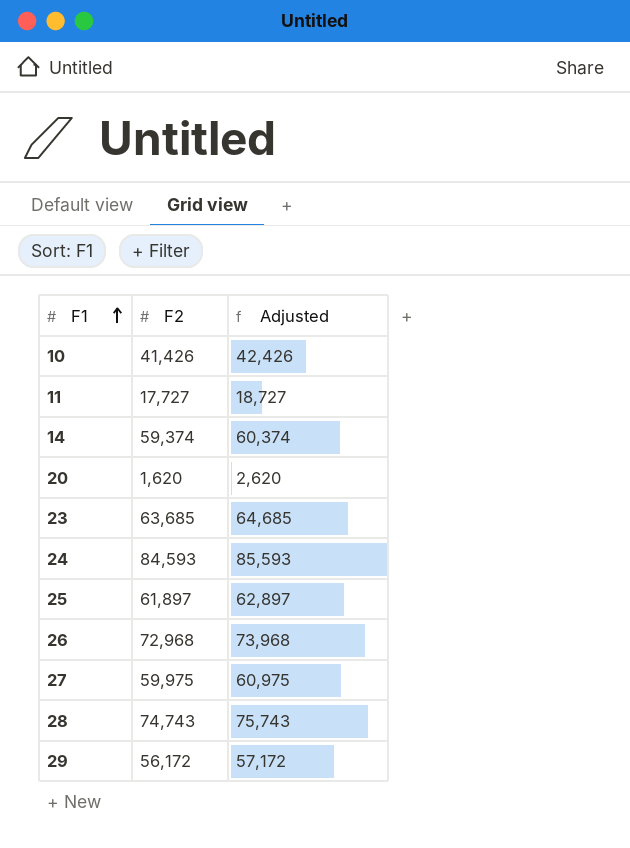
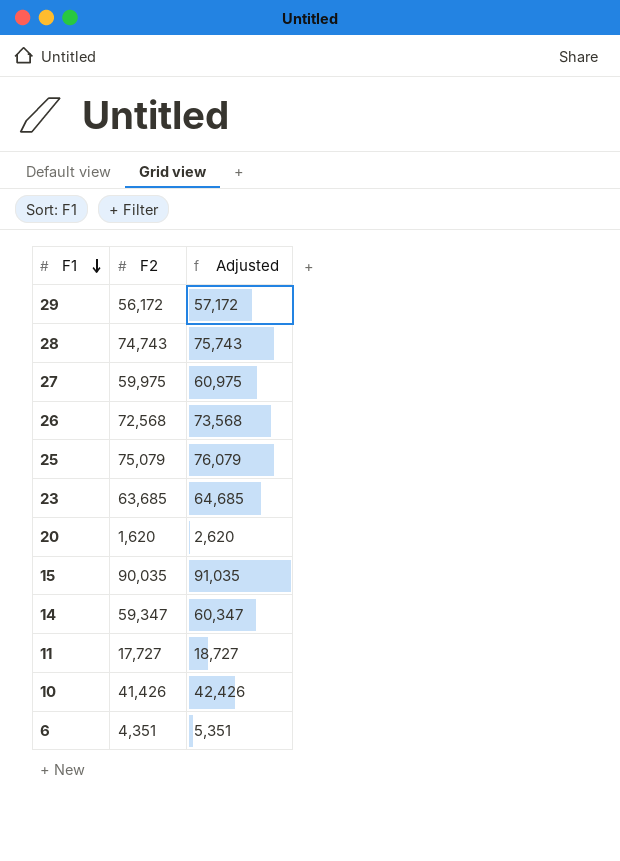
row order: F1 ascending -> F1 descending
row 24: 84,593 | 85,593 -> none
26 | F2: 72,968 -> 72,568
26 | Adjusted: 73,968 -> 73,568
25 | F2: 61,897 -> 75,079
25 | Adjusted: 62,897 -> 76,079
row 15: none -> 90,035 | 91,035
14 | F2: 59,374 -> 59,347
14 | Adjusted: 60,374 -> 60,347
row 6: none -> 4,351 | 5,351

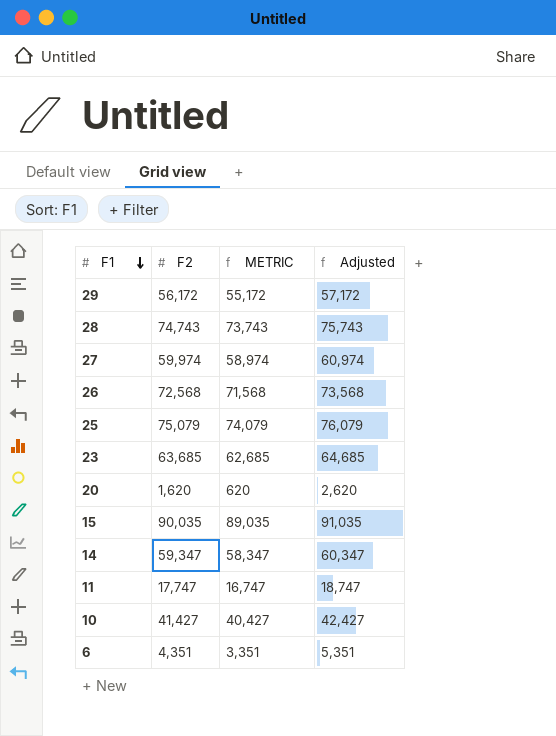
column METRIC | formula: none -> [F2] - 1000
27 | F2: 59,975 -> 59,974
27 | Adjusted: 60,975 -> 60,974
11 | F2: 17,727 -> 17,747
11 | Adjusted: 18,727 -> 18,747
10 | F2: 41,426 -> 41,427
10 | Adjusted: 42,426 -> 42,427

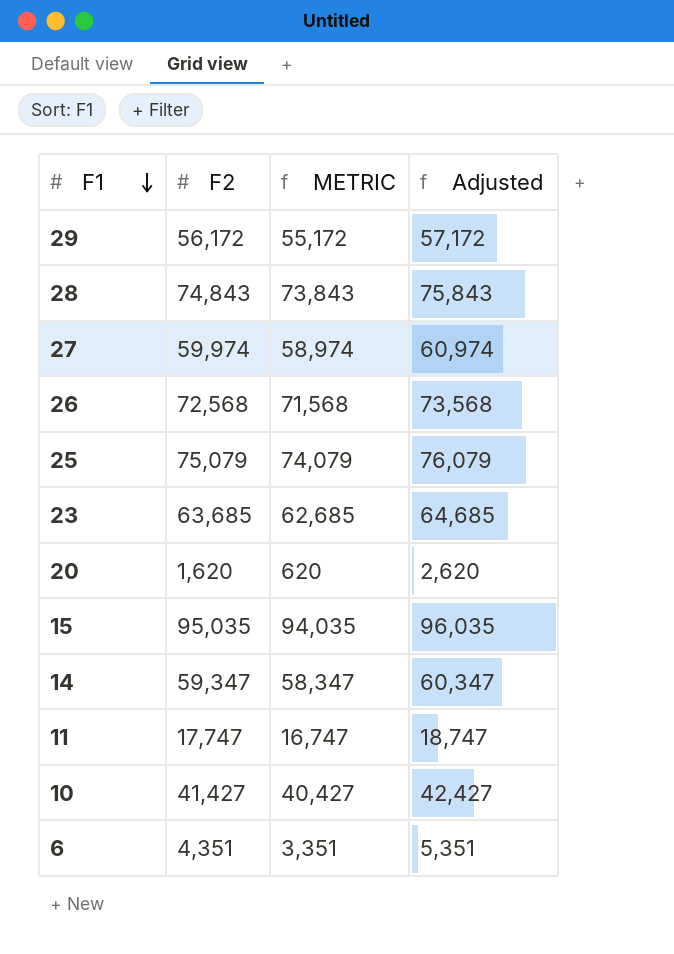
28 | F2: 74,743 -> 74,843
28 | METRIC: 73,743 -> 73,843
28 | Adjusted: 75,743 -> 75,843
15 | F2: 90,035 -> 95,035
15 | METRIC: 89,035 -> 94,035
15 | Adjusted: 91,035 -> 96,035

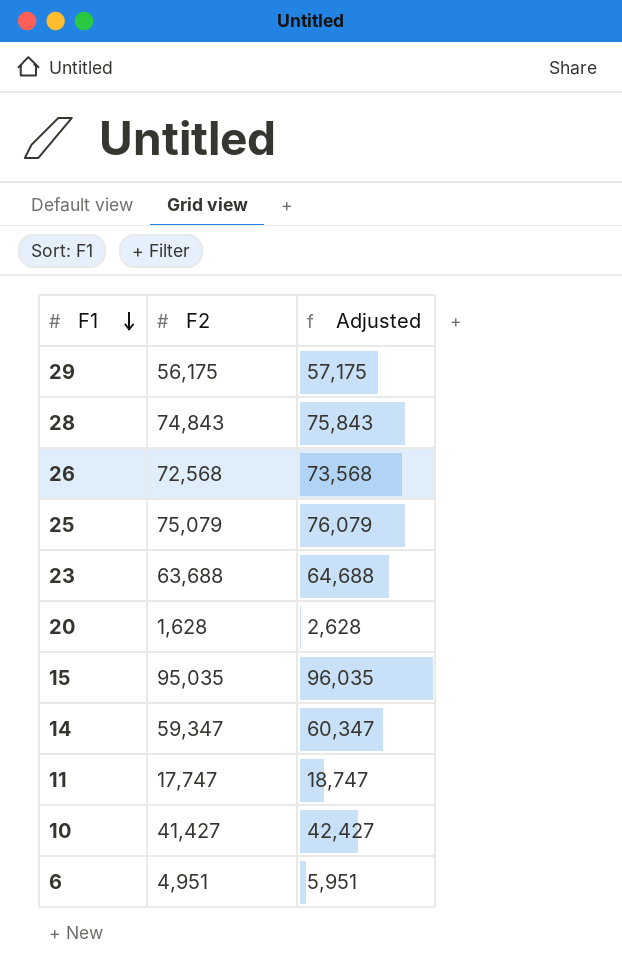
column METRIC | formula: [F2] - 1000 -> none
row 27: 59,974 | 58,974 | 60,974 -> none
29 | F2: 56,172 -> 56,175
29 | Adjusted: 57,172 -> 57,175
23 | F2: 63,685 -> 63,688
23 | Adjusted: 64,685 -> 64,688
20 | F2: 1,620 -> 1,628
20 | Adjusted: 2,620 -> 2,628
6 | F2: 4,351 -> 4,951
6 | Adjusted: 5,351 -> 5,951

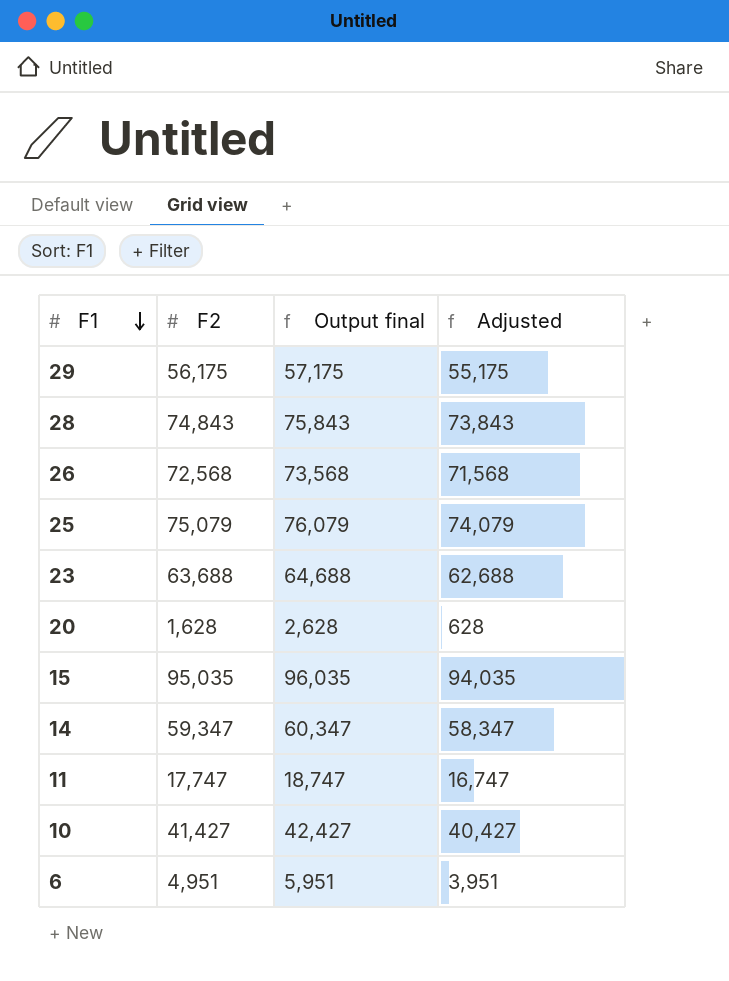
column Output final | formula: none -> [F2] + 1000
column Adjusted | formula: [F2] + 1000 -> [F2] - 1000

